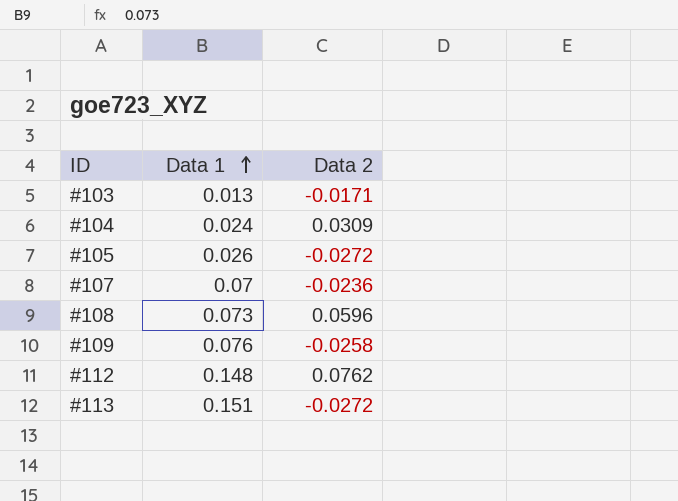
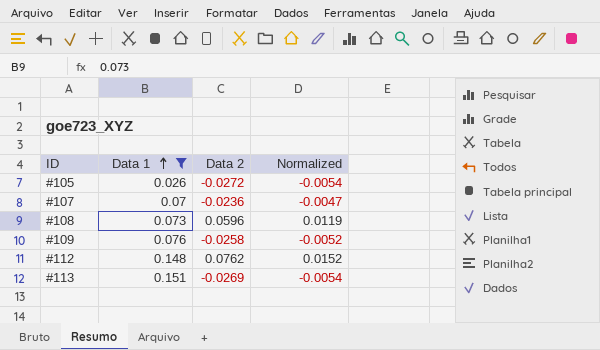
filter: none -> Data 1 >= 0.026
column Normalized | formula: none -> [Data 2] * 0.2
#113 | Data 2: -0.0272 -> -0.0269

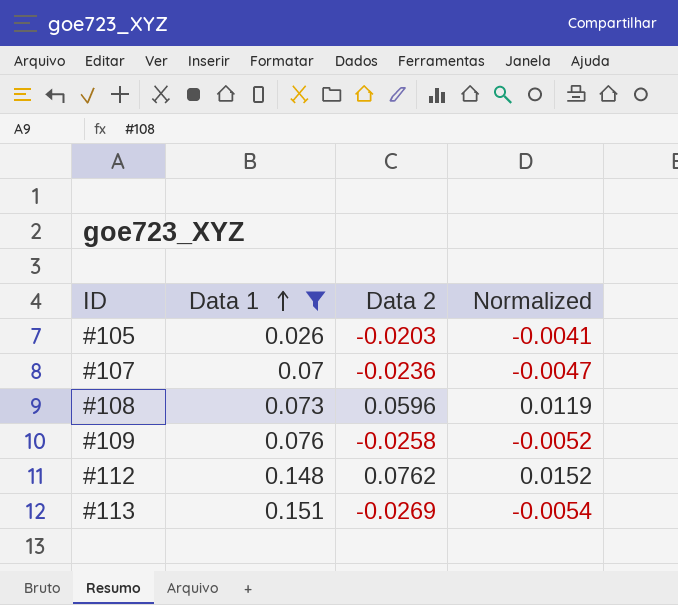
#105 | Data 2: -0.0272 -> -0.0203
#105 | Normalized: -0.0054 -> -0.0041

